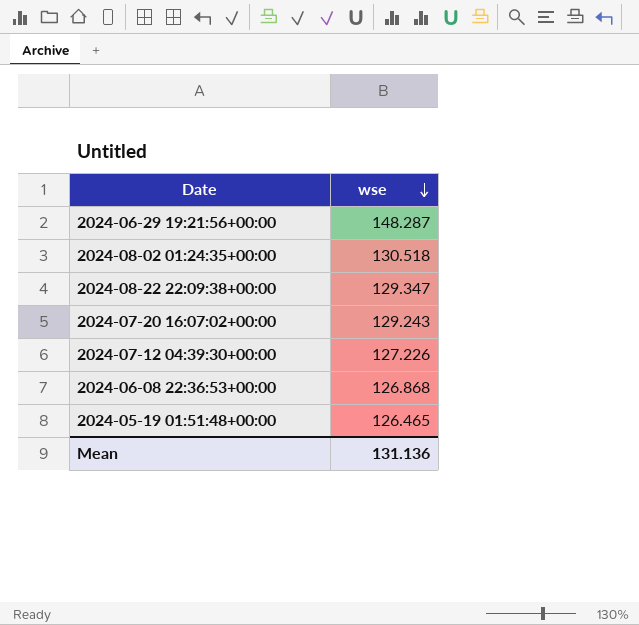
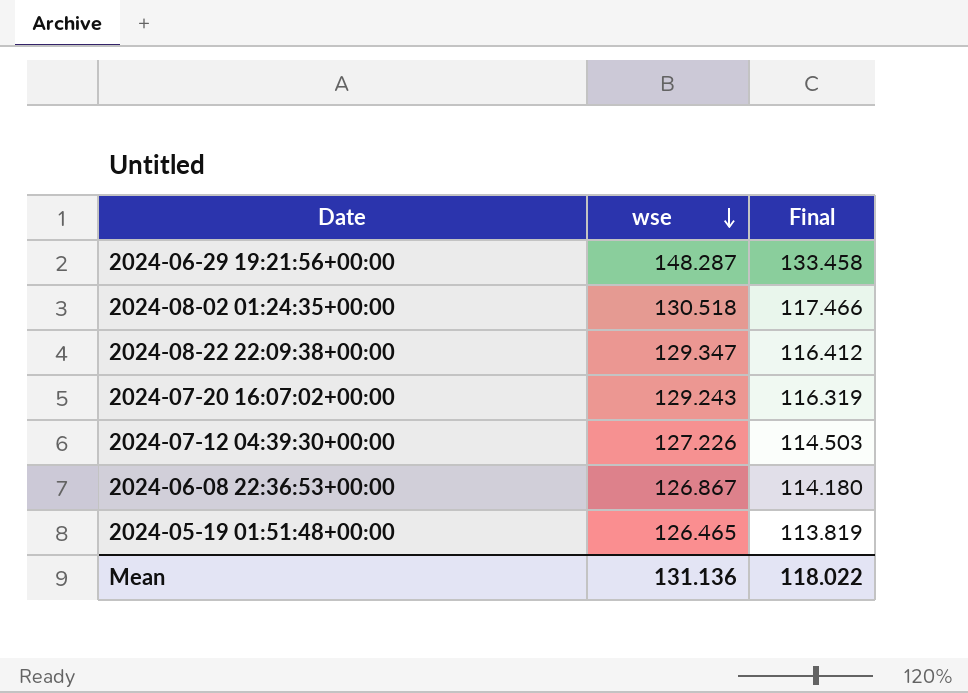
column Final | formula: none -> [wse] * 0.9
2024-06-08 22:36:53+00:00 | wse: 126.868 -> 126.867

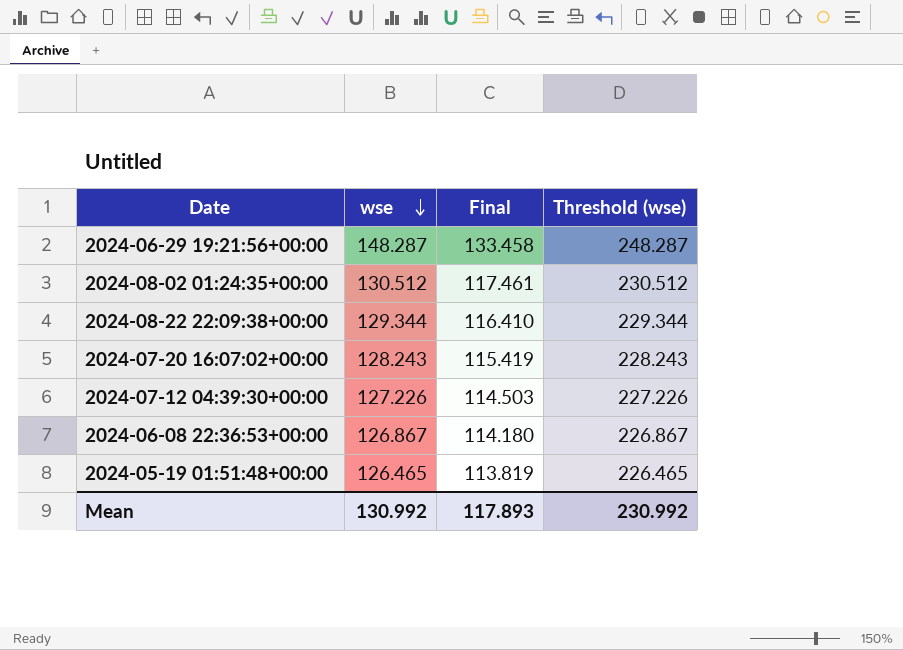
column Threshold (wse) | formula: none -> [wse] + 100
2024-08-02 01:24:35+00:00 | wse: 130.518 -> 130.512
2024-08-02 01:24:35+00:00 | Final: 117.466 -> 117.461
2024-08-22 22:09:38+00:00 | wse: 129.347 -> 129.344
2024-08-22 22:09:38+00:00 | Final: 116.412 -> 116.410
2024-07-20 16:07:02+00:00 | wse: 129.243 -> 128.243
2024-07-20 16:07:02+00:00 | Final: 116.319 -> 115.419
Mean | wse: 131.136 -> 130.992
Mean | Final: 118.022 -> 117.893

